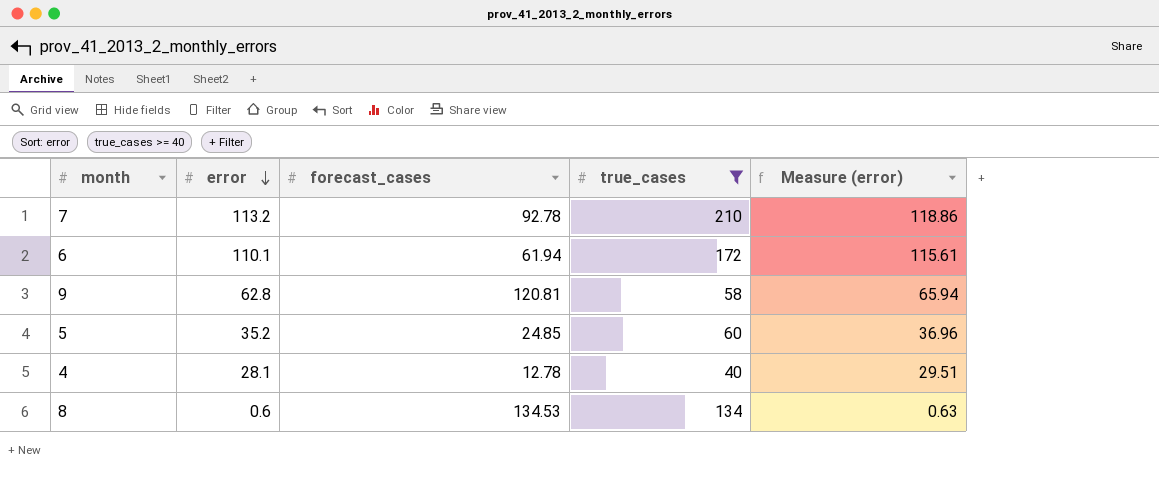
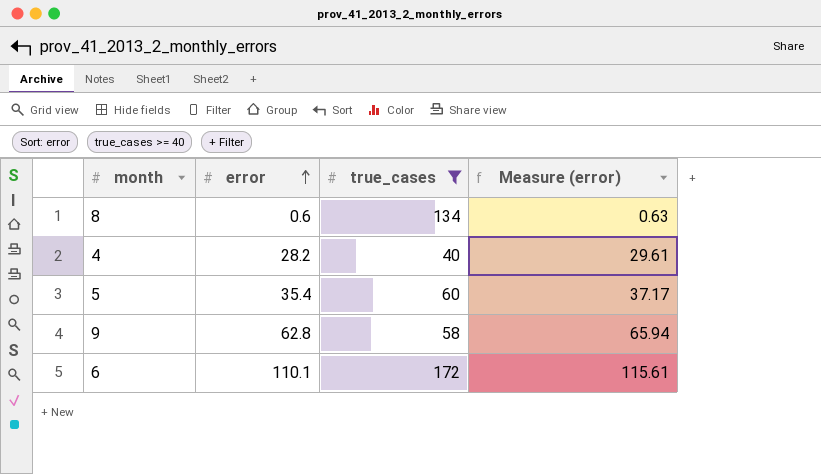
row order: error descending -> error ascending
column forecast_cases | position: 3 -> none
row 7: 113.2 | 92.78 | 210 | 118.86 -> none
4 | error: 28.1 -> 28.2
4 | Measure (error): 29.51 -> 29.61
5 | error: 35.2 -> 35.4
5 | Measure (error): 36.96 -> 37.17

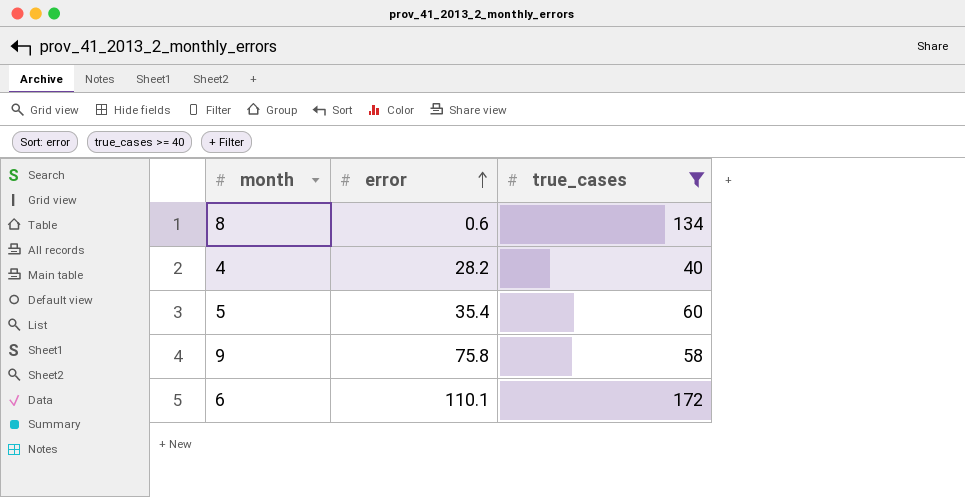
column Measure (error) | formula: [error] * 1.05 -> none
9 | error: 62.8 -> 75.8

